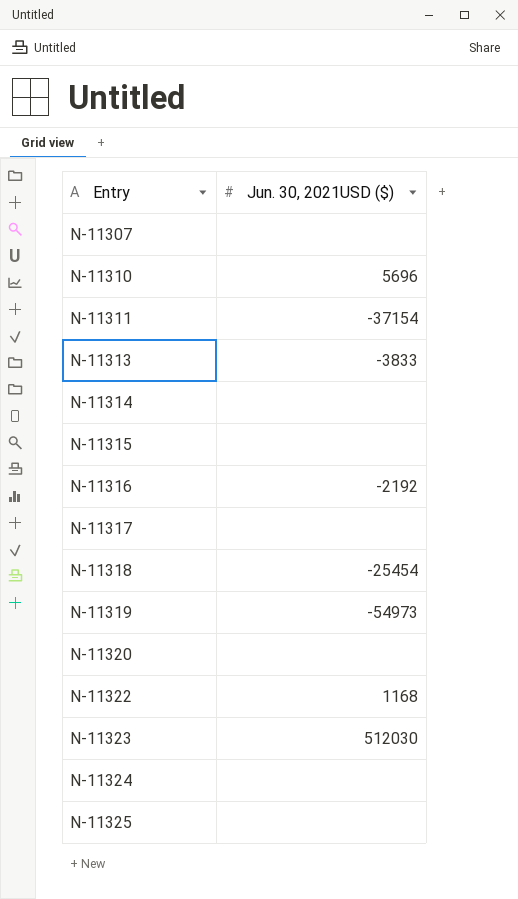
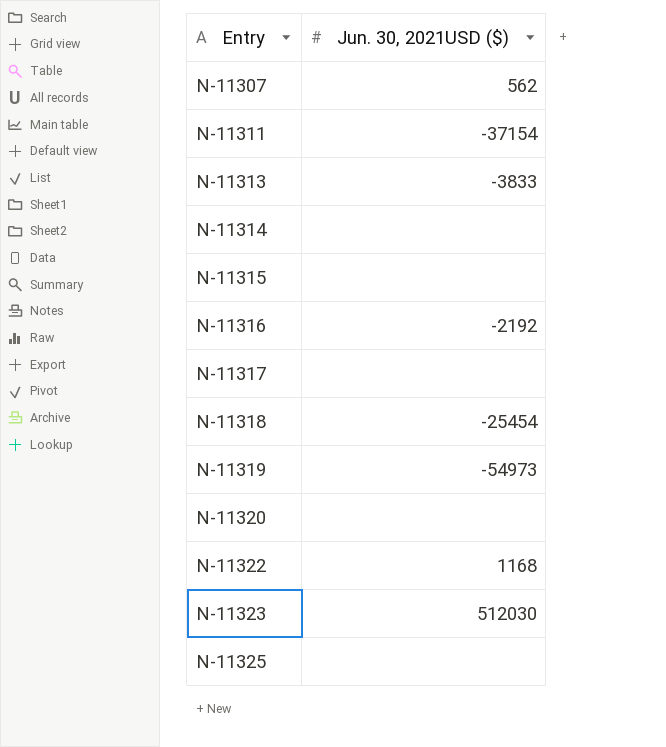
row N-11310: 5696 -> none
row N-11324: none -> none
N-11307 | Jun. 30, 2021USD ($): none -> 562

